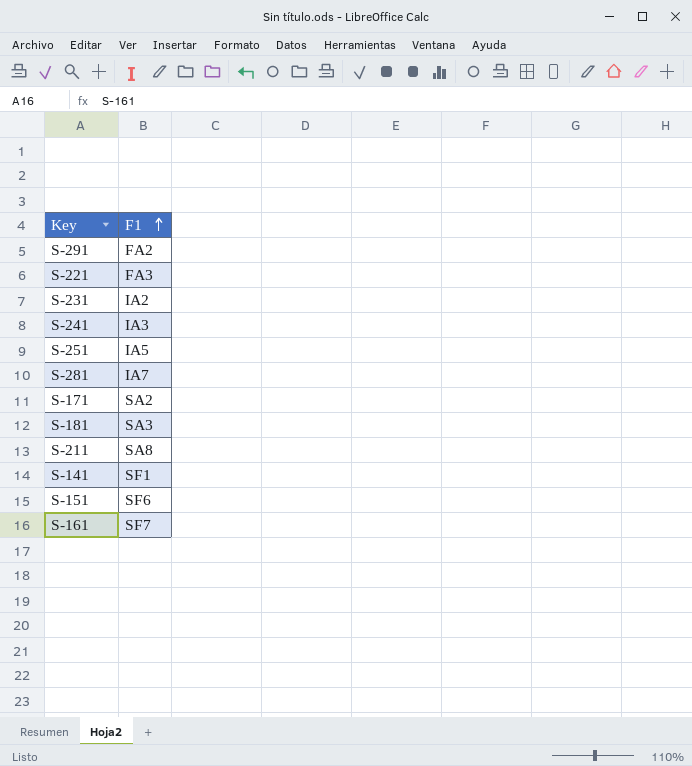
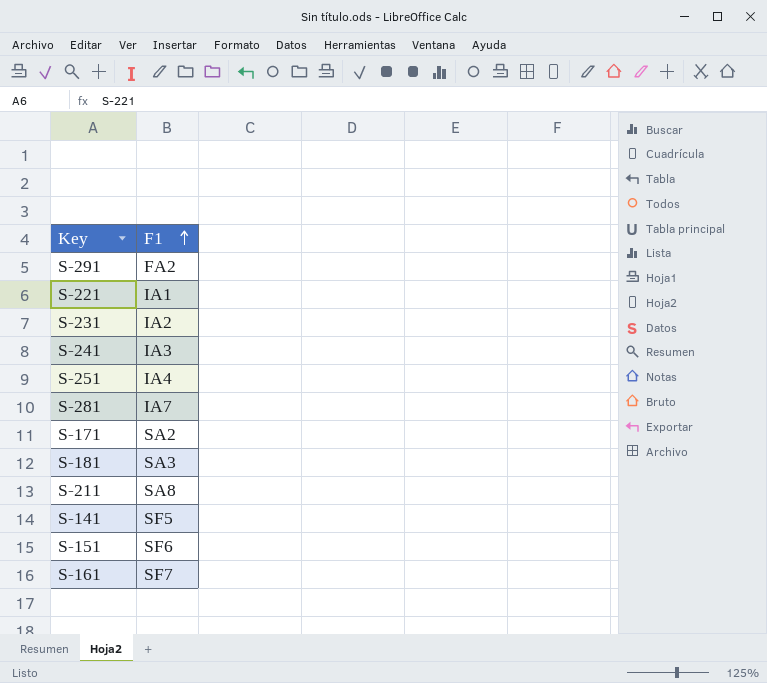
S-221 | F1: FA3 -> IA1
S-251 | F1: IA5 -> IA4
S-141 | F1: SF1 -> SF5

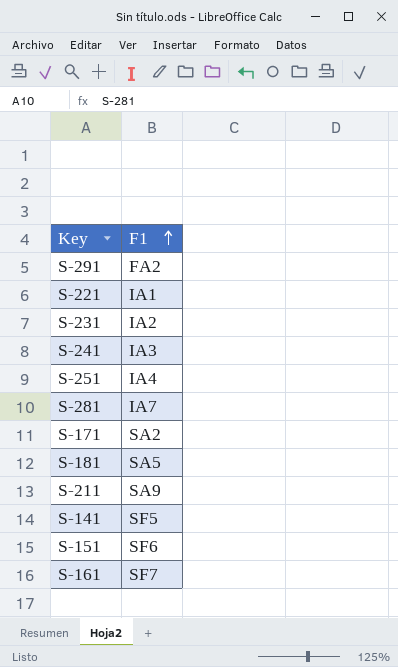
S-181 | F1: SA3 -> SA5
S-211 | F1: SA8 -> SA9

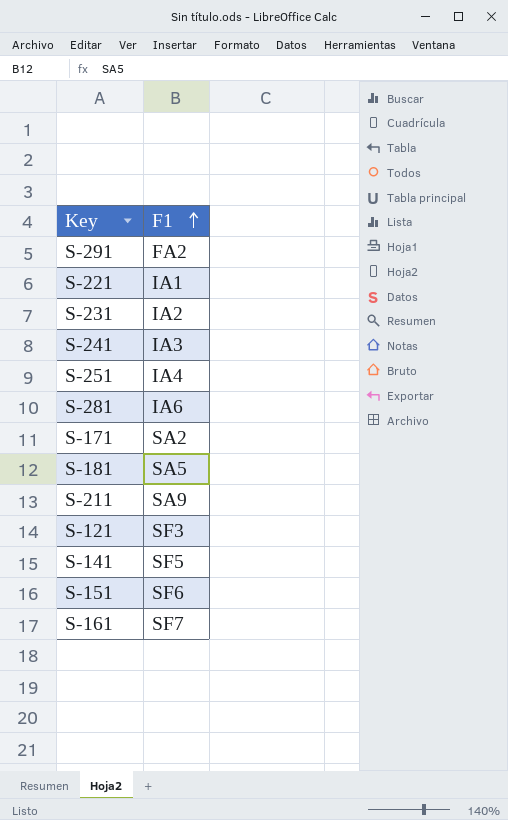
S-281 | F1: IA7 -> IA6
row S-121: none -> SF3

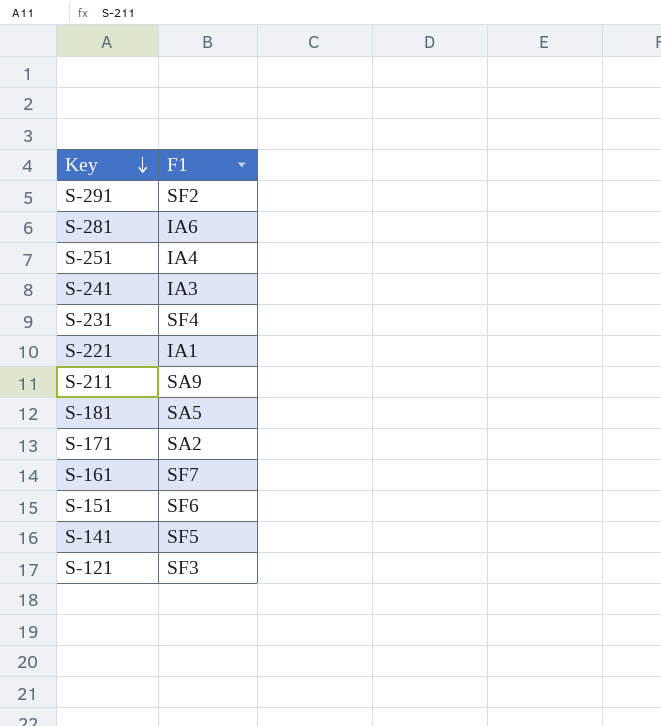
row order: F1 ascending -> Key descending
S-291 | F1: FA2 -> SF2
S-231 | F1: IA2 -> SF4

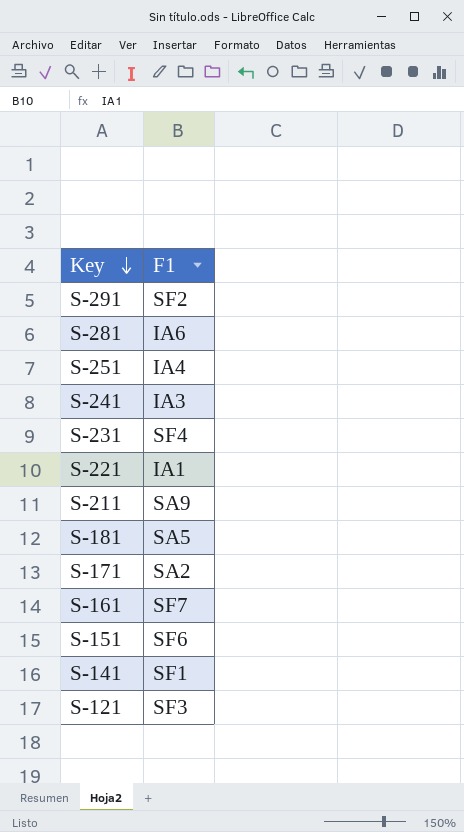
S-141 | F1: SF5 -> SF1

